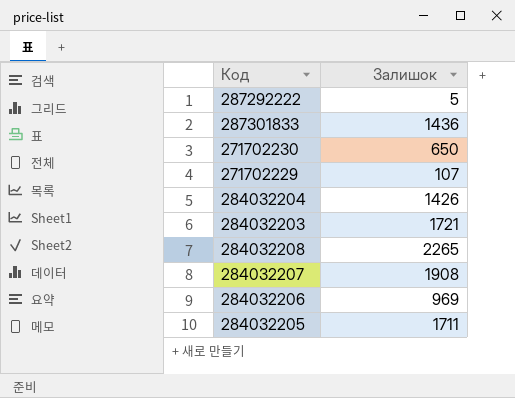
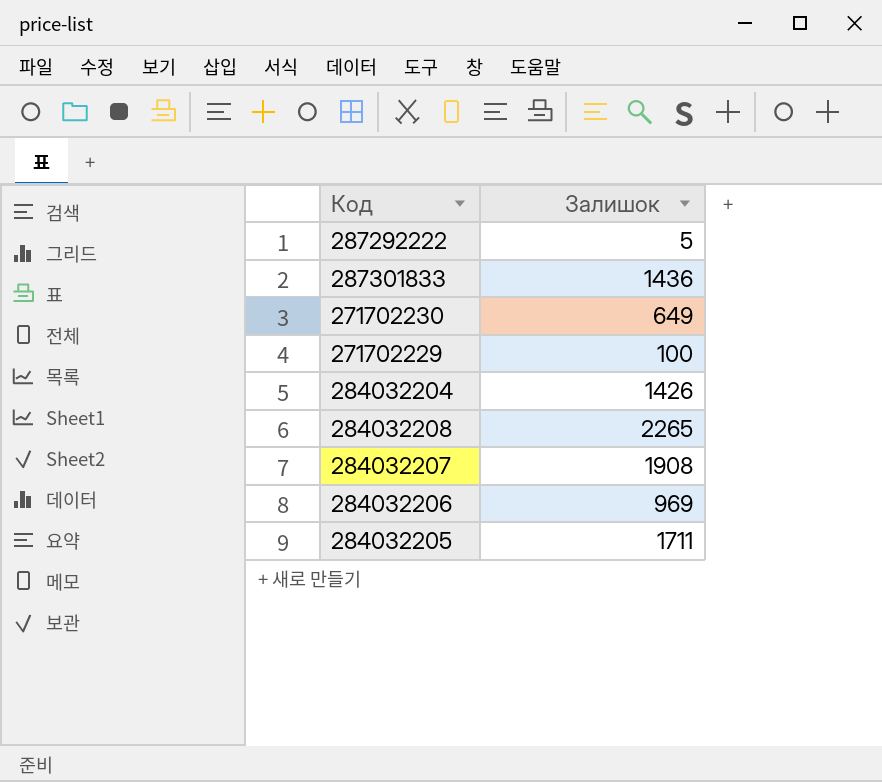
row 284032203: 1721 -> none
271702230 | Залишок: 650 -> 649
271702229 | Залишок: 107 -> 100

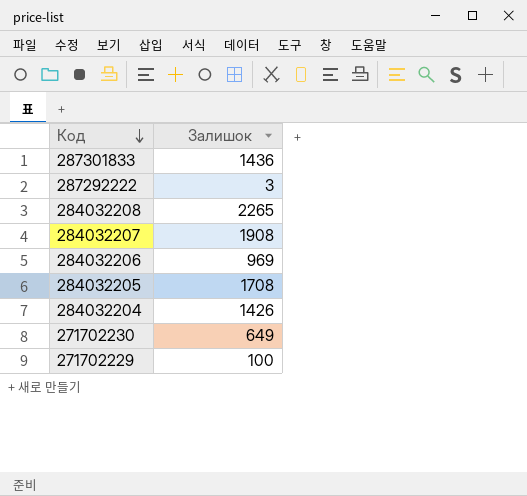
row order: none -> Код descending
287292222 | Залишок: 5 -> 3
284032205 | Залишок: 1711 -> 1708

